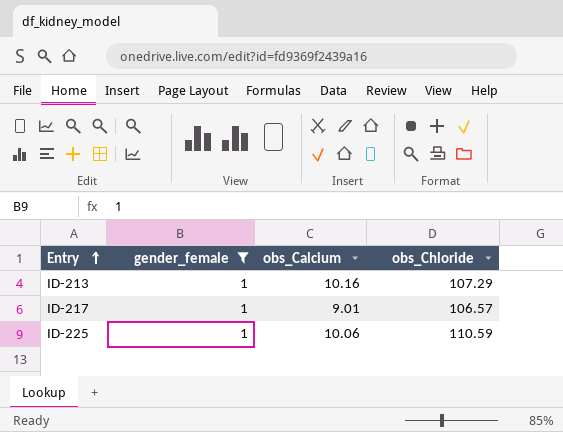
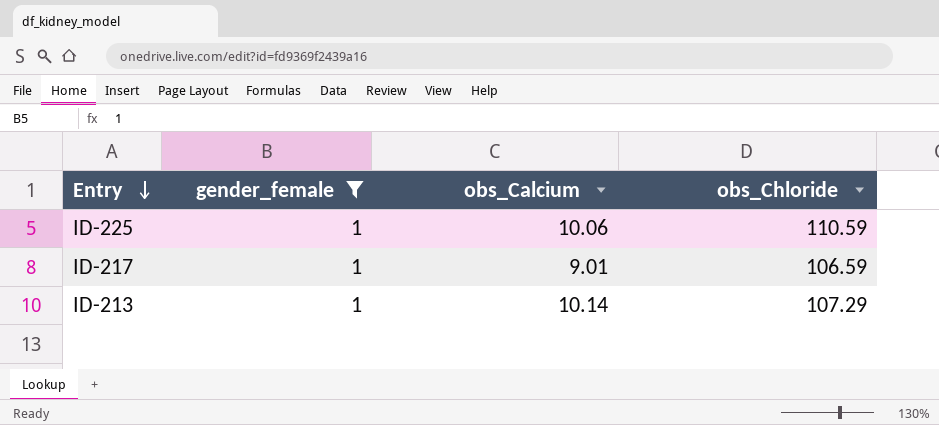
row order: Entry ascending -> Entry descending
ID-217 | obs_Chloride: 106.57 -> 106.59
ID-213 | obs_Calcium: 10.16 -> 10.14

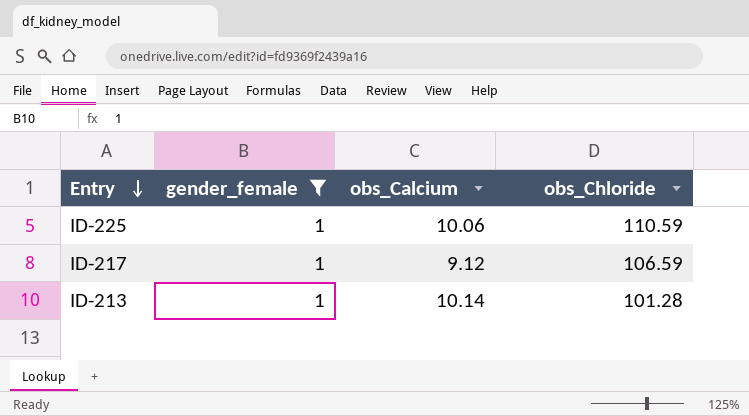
ID-217 | obs_Calcium: 9.01 -> 9.12
ID-213 | obs_Chloride: 107.29 -> 101.28

